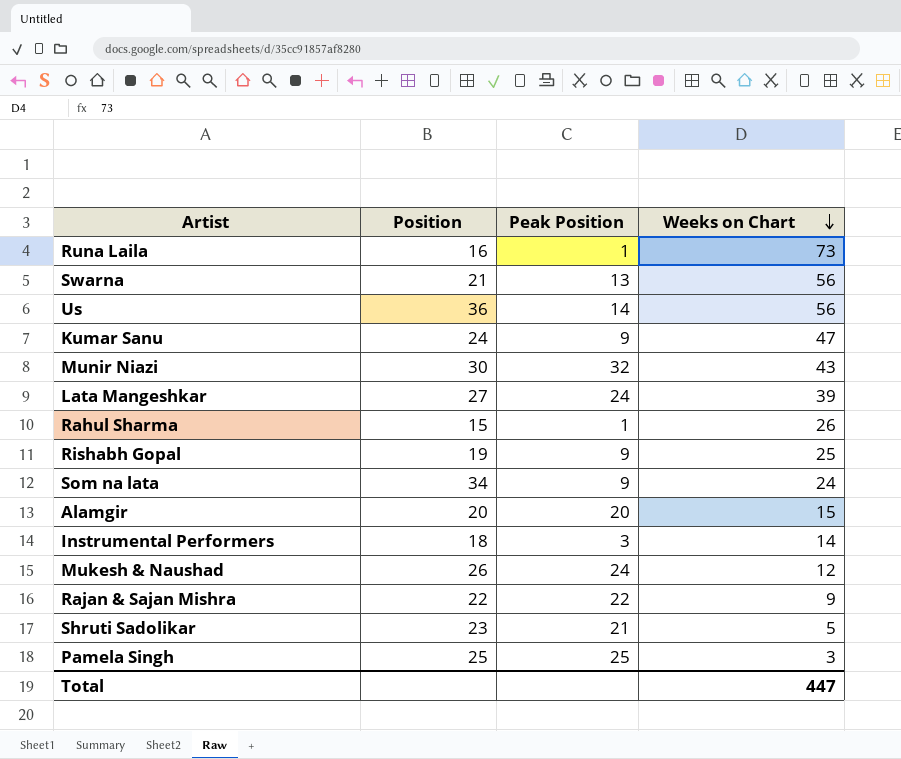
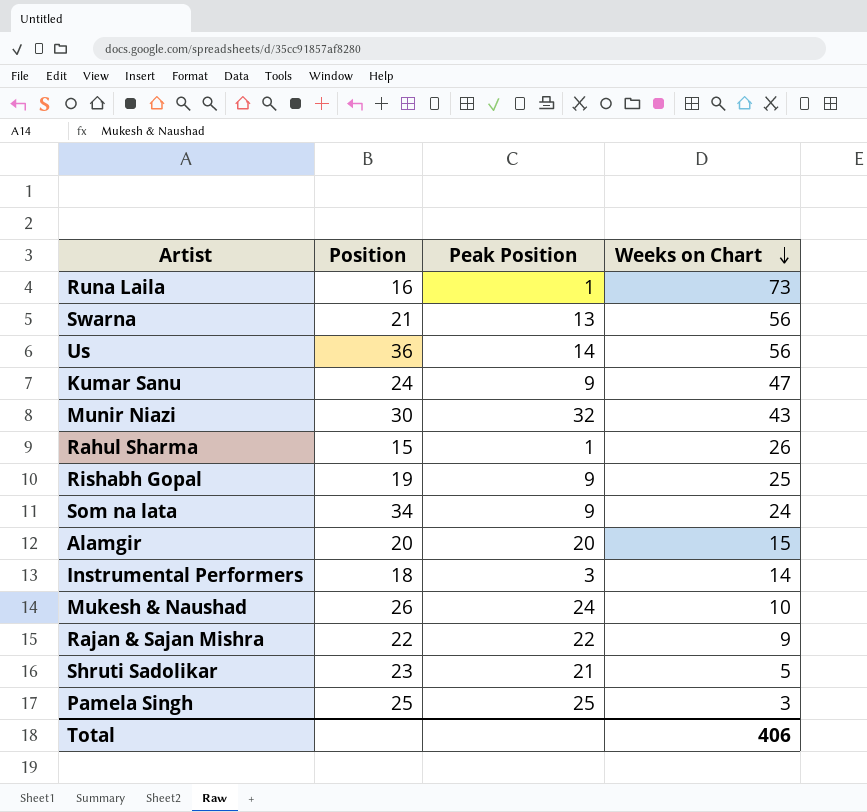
row Lata Mangeshkar: 27 | 24 | 39 -> none
Mukesh & Naushad | Weeks on Chart: 12 -> 10
Total | Weeks on Chart: 447 -> 406

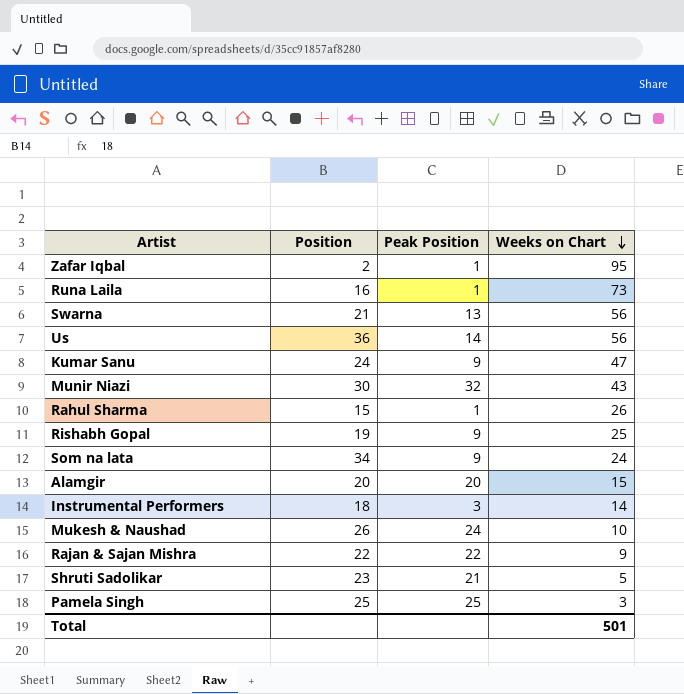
row Zafar Iqbal: none -> 2 | 1 | 95
Total | Weeks on Chart: 406 -> 501

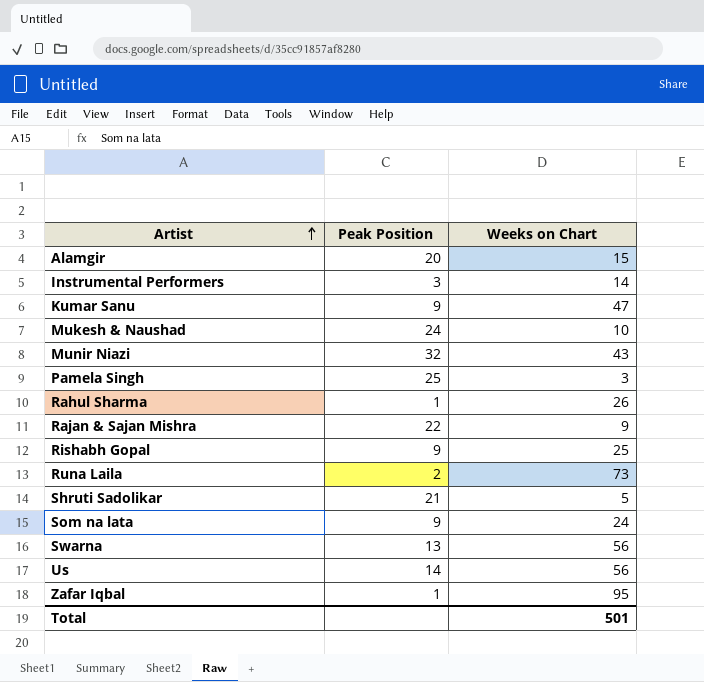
row order: Weeks on Chart descending -> Artist ascending
column Position | position: 2 -> none
Runa Laila | Peak Position: 1 -> 2

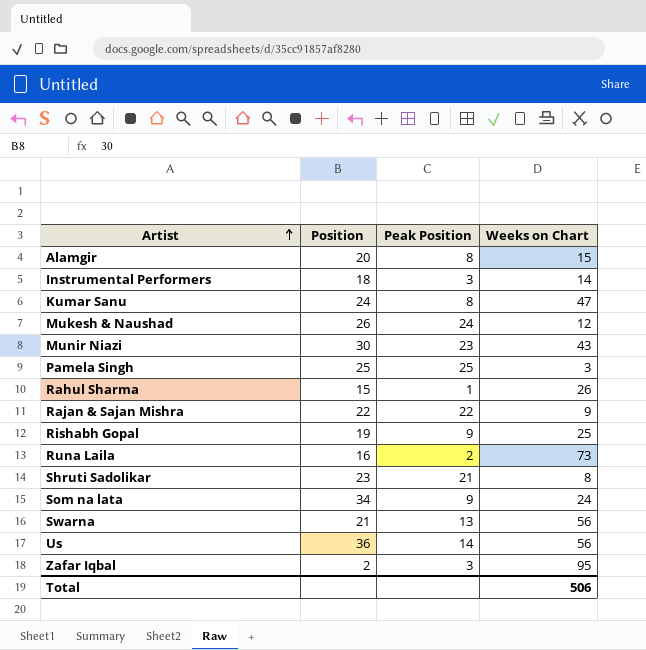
column Position | position: none -> 2
Alamgir | Peak Position: 20 -> 8
Kumar Sanu | Peak Position: 9 -> 8
Mukesh & Naushad | Weeks on Chart: 10 -> 12
Munir Niazi | Peak Position: 32 -> 23
Shruti Sadolikar | Weeks on Chart: 5 -> 8
Zafar Iqbal | Peak Position: 1 -> 3
Total | Weeks on Chart: 501 -> 506

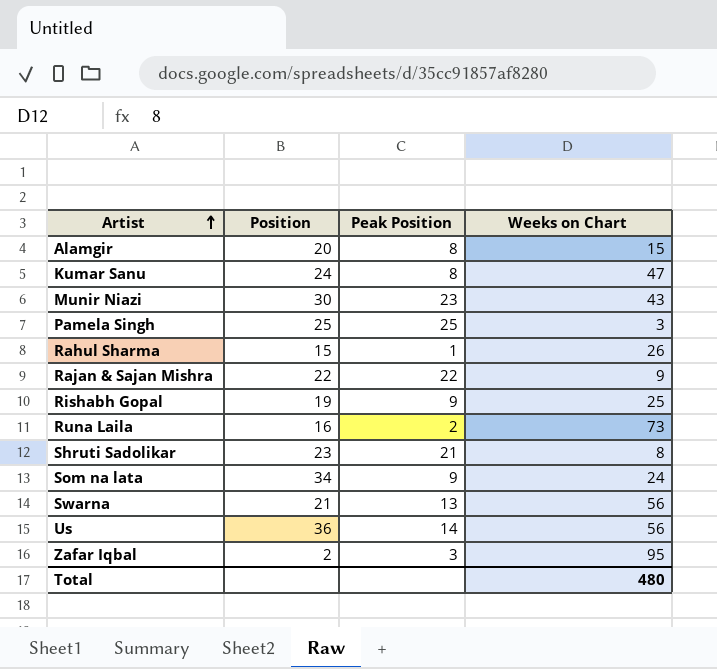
row Instrumental Performers: 18 | 3 | 14 -> none
row Mukesh & Naushad: 26 | 24 | 12 -> none
Total | Weeks on Chart: 506 -> 480

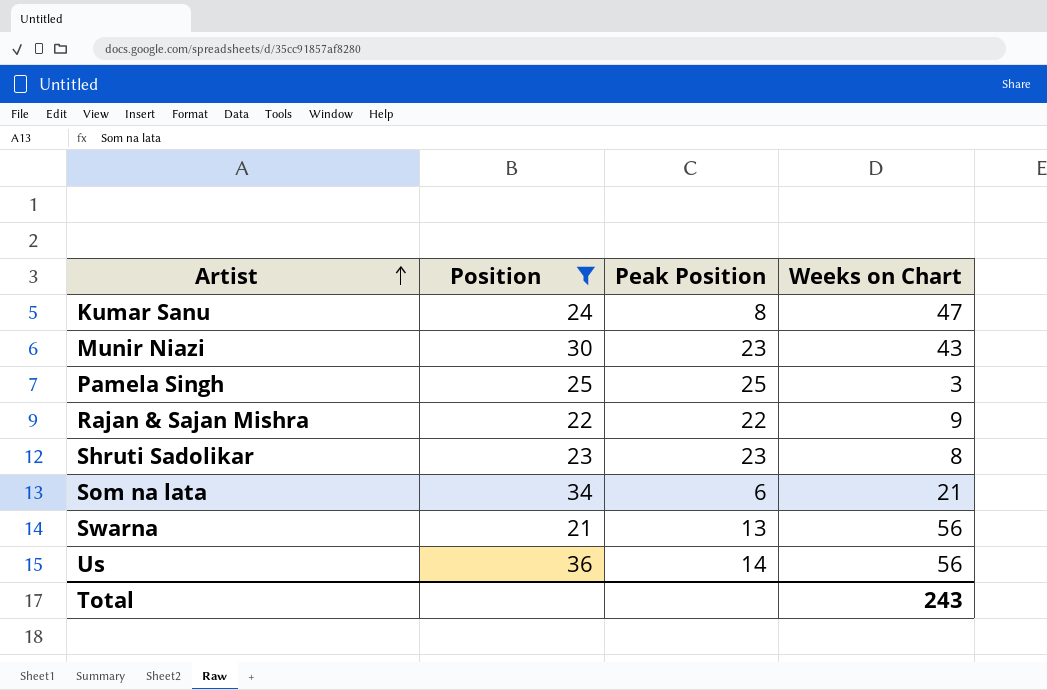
filter: none -> Position >= 21
Shruti Sadolikar | Peak Position: 21 -> 23
Som na lata | Peak Position: 9 -> 6
Som na lata | Weeks on Chart: 24 -> 21
Total | Weeks on Chart: 480 -> 243

